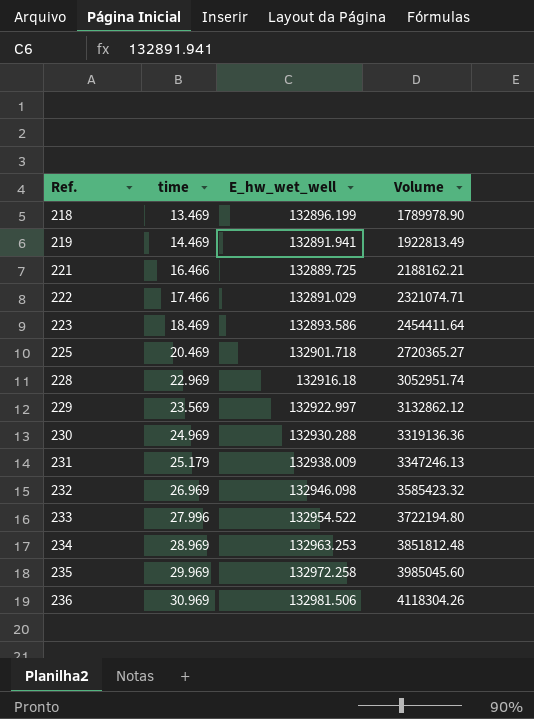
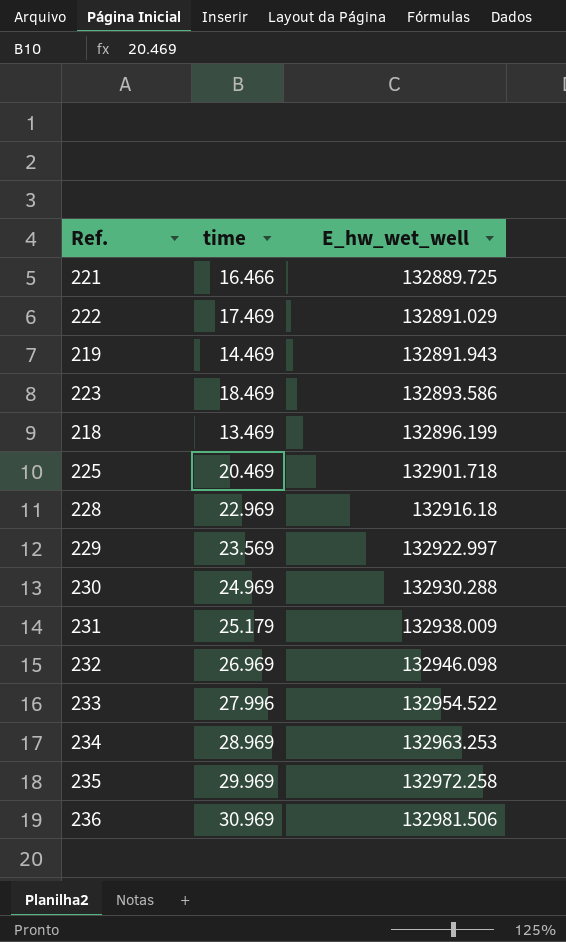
row order: Ref. ascending -> E_hw_wet_well ascending
column Volume | formula: [time] * [E_hw_wet_well] -> none
222 | time: 17.466 -> 17.469
219 | E_hw_wet_well: 132891.941 -> 132891.943

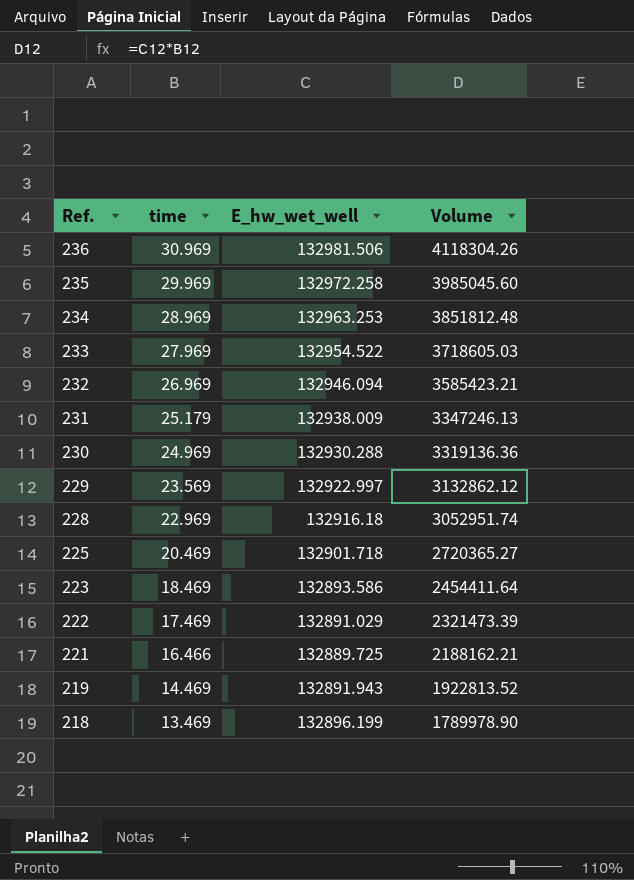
row order: E_hw_wet_well ascending -> Ref. descending
column Volume | formula: none -> [time] * [E_hw_wet_well]
233 | time: 27.996 -> 27.969
232 | E_hw_wet_well: 132946.098 -> 132946.094

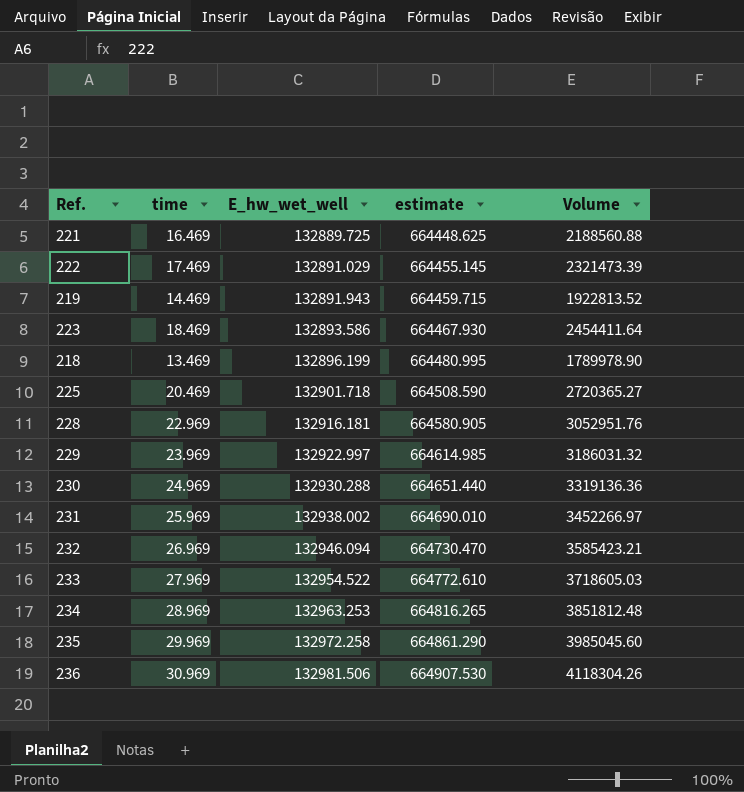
row order: Ref. descending -> E_hw_wet_well ascending
column estimate | formula: none -> [E_hw_wet_well] * 5
221 | time: 16.466 -> 16.469
221 | Volume: 2188162.21 -> 2188560.88
228 | E_hw_wet_well: 132916.18 -> 132916.181
228 | Volume: 3052951.74 -> 3052951.76
229 | time: 23.569 -> 23.969
229 | Volume: 3132862.12 -> 3186031.32
231 | time: 25.179 -> 25.969
231 | E_hw_wet_well: 132938.009 -> 132938.002
231 | Volume: 3347246.13 -> 3452266.97

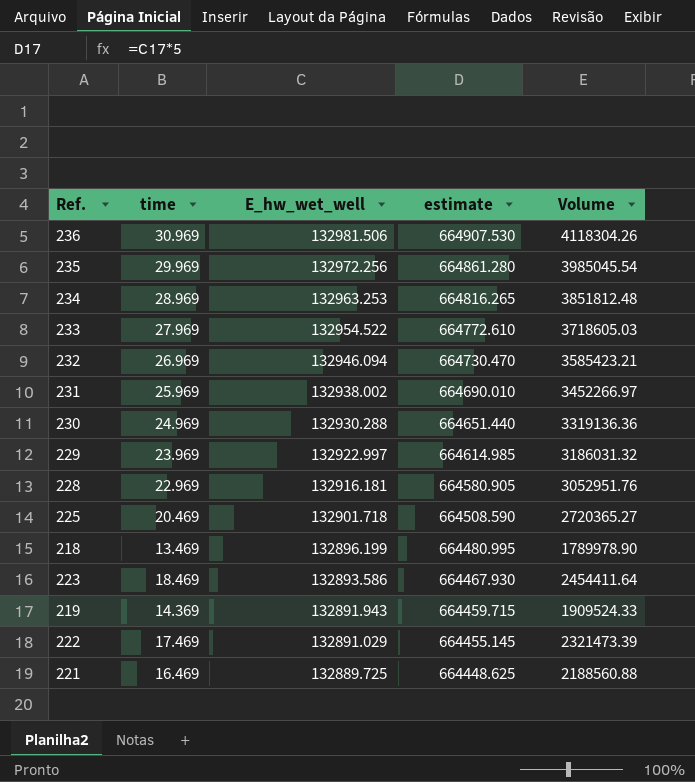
row order: E_hw_wet_well ascending -> E_hw_wet_well descending
235 | E_hw_wet_well: 132972.258 -> 132972.256
235 | estimate: 664861.290 -> 664861.280
235 | Volume: 3985045.60 -> 3985045.54
219 | time: 14.469 -> 14.369
219 | Volume: 1922813.52 -> 1909524.33

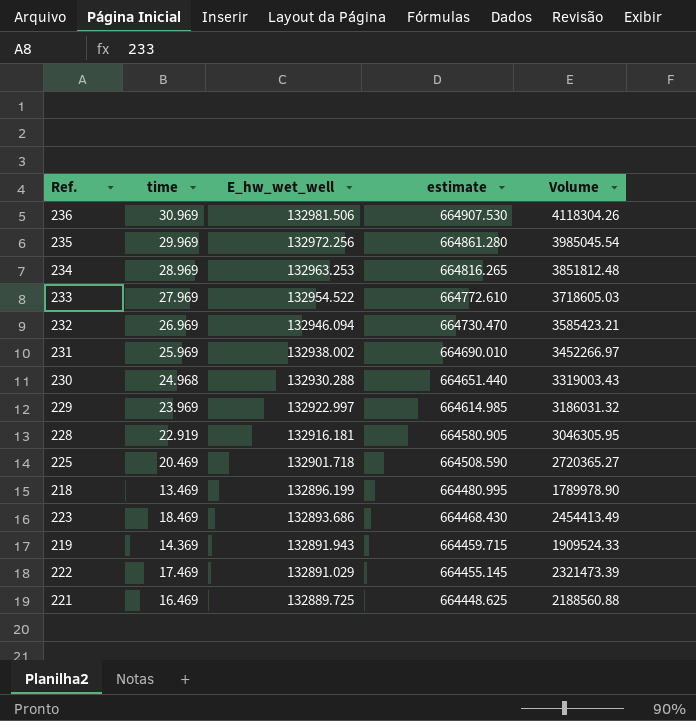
230 | time: 24.969 -> 24.968
230 | Volume: 3319136.36 -> 3319003.43
228 | time: 22.969 -> 22.919
228 | Volume: 3052951.76 -> 3046305.95
223 | E_hw_wet_well: 132893.586 -> 132893.686
223 | estimate: 664467.930 -> 664468.430
223 | Volume: 2454411.64 -> 2454413.49

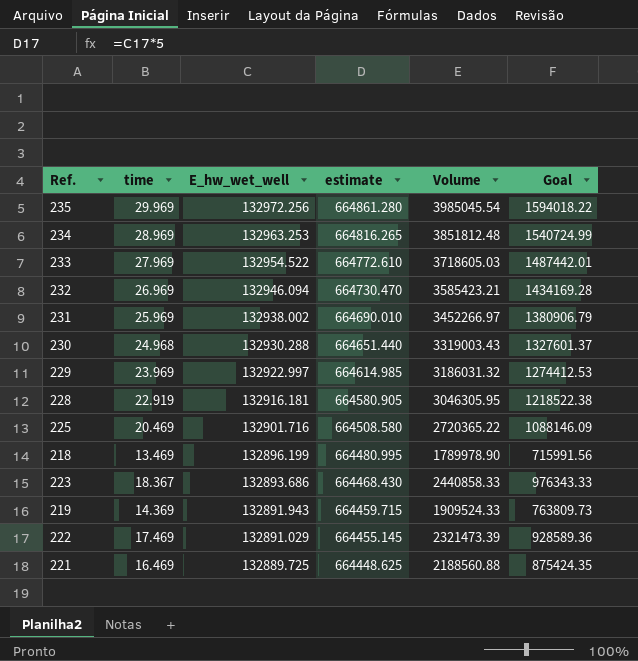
column Goal | formula: none -> [Volume] * 0.4
row 236: 30.969 | 132981.506 | 664907.530 | 4118304.26 -> none
225 | E_hw_wet_well: 132901.718 -> 132901.716
225 | estimate: 664508.590 -> 664508.580
225 | Volume: 2720365.27 -> 2720365.22
223 | time: 18.469 -> 18.367
223 | Volume: 2454413.49 -> 2440858.33

